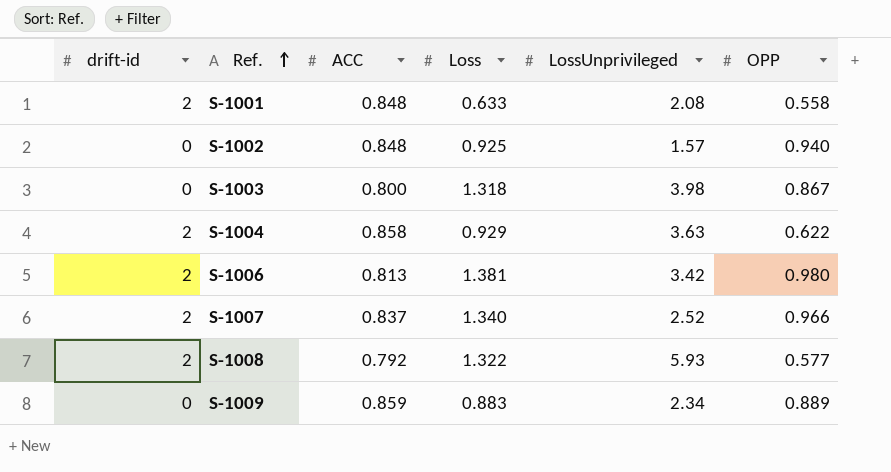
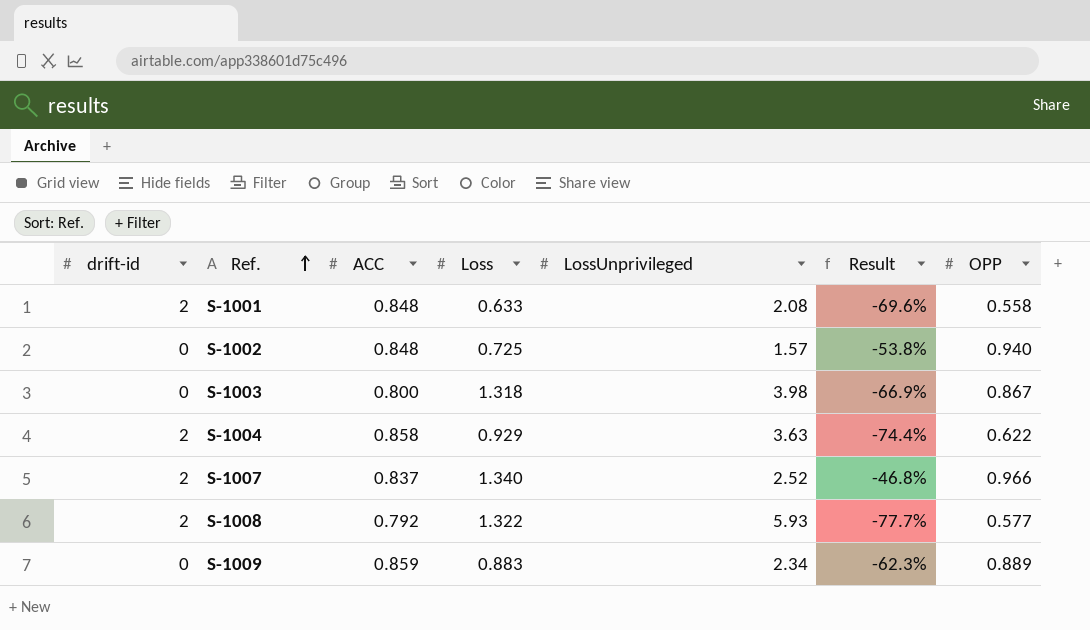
column Result | formula: none -> ([Loss] - [LossUnprivileged]) / [LossUnprivileged]
row S-1006: 2 | 0.813 | 1.381 | 3.42 | 0.980 -> none
S-1002 | Loss: 0.925 -> 0.725

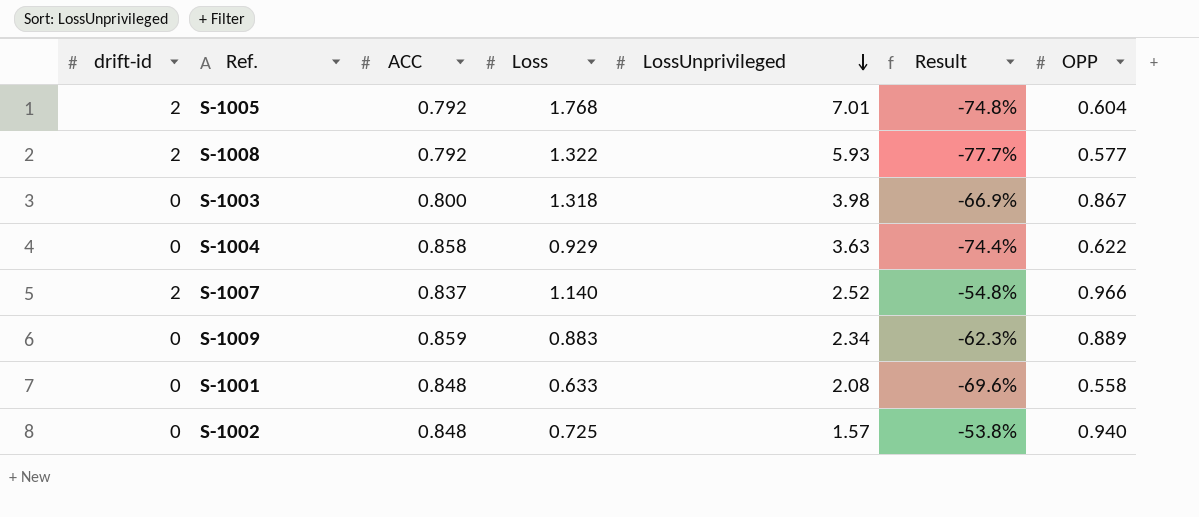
row order: Ref. ascending -> LossUnprivileged descending
row S-1005: none -> 2 | 0.792 | 1.768 | 7.01 | -74.8% | 0.604
S-1004 | drift-id: 2 -> 0
S-1007 | Loss: 1.340 -> 1.140
S-1007 | Result: -46.8% -> -54.8%
S-1001 | drift-id: 2 -> 0

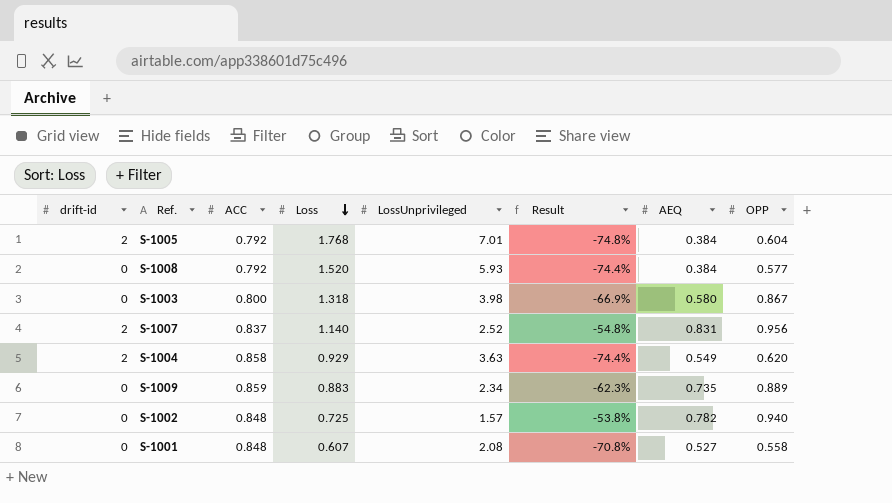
row order: LossUnprivileged descending -> Loss descending
column AEQ | position: none -> 7
S-1008 | drift-id: 2 -> 0
S-1008 | Loss: 1.322 -> 1.520
S-1008 | Result: -77.7% -> -74.4%
S-1007 | OPP: 0.966 -> 0.956
S-1004 | drift-id: 0 -> 2
S-1004 | OPP: 0.622 -> 0.620
S-1001 | Loss: 0.633 -> 0.607
S-1001 | Result: -69.6% -> -70.8%

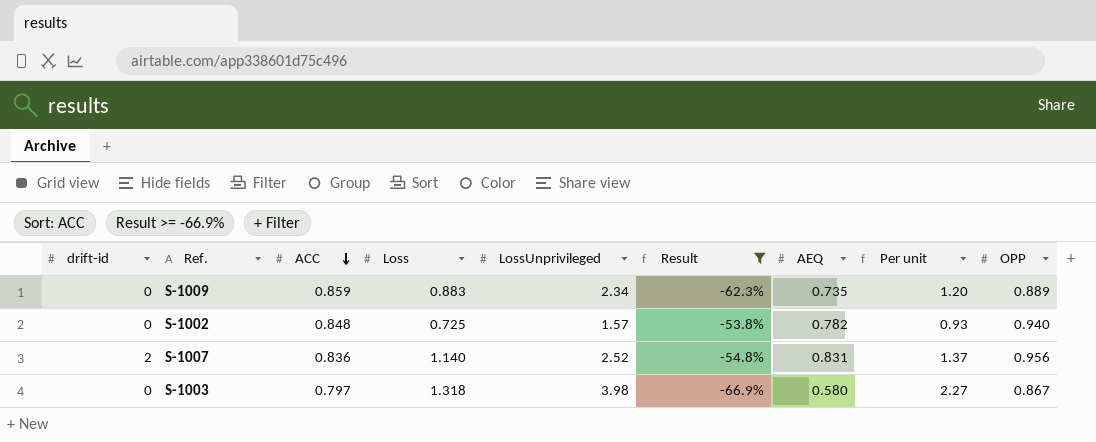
filter: none -> Result >= -66.9%
row order: Loss descending -> ACC descending
column Per unit | formula: none -> [Loss] / [AEQ]
S-1007 | ACC: 0.837 -> 0.836
S-1003 | ACC: 0.800 -> 0.797

